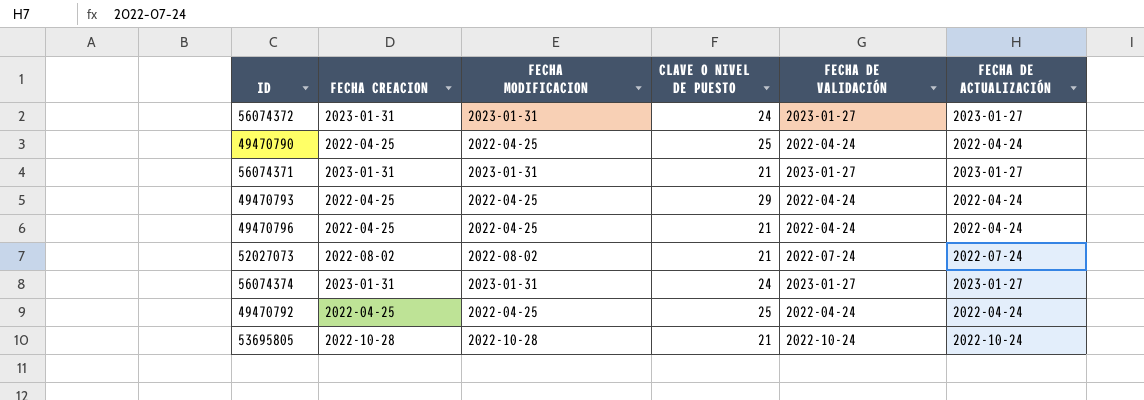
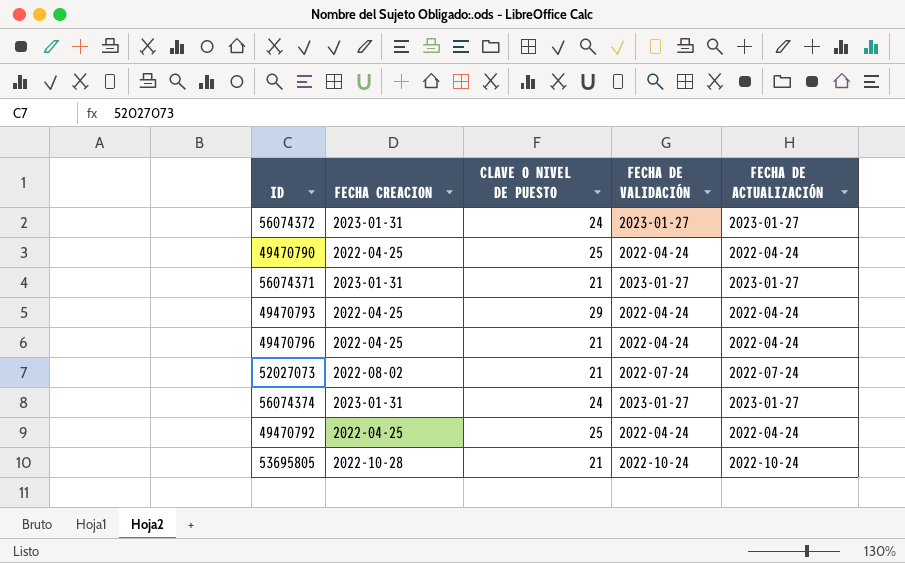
column FECHA MODIFICACION | position: 3 -> none

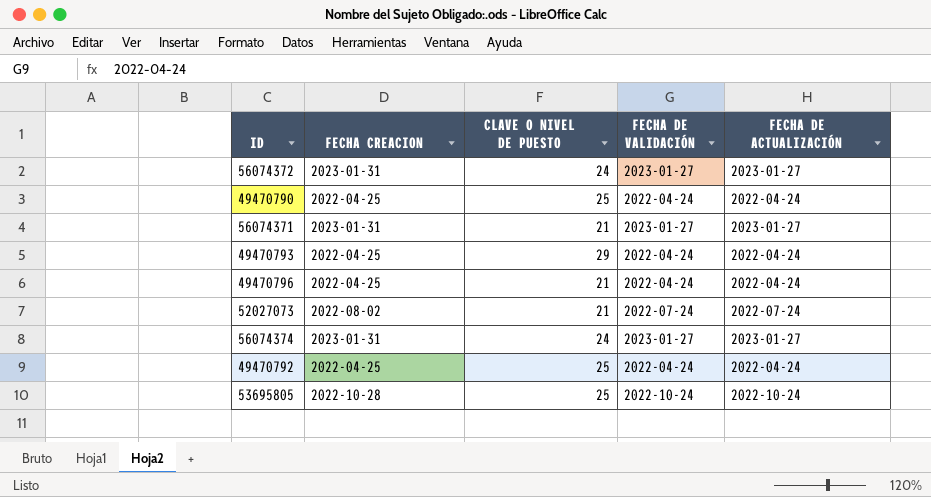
53695805 | CLAVE O NIVEL DE PUESTO: 21 -> 25

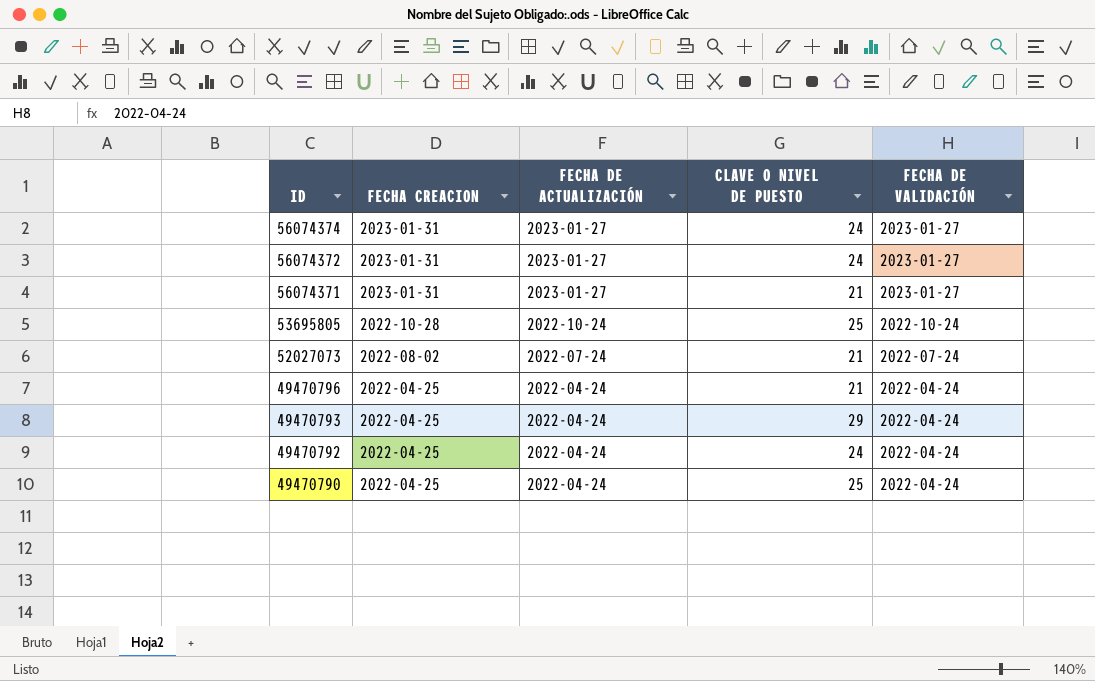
row order: none -> ID descending
column FECHA DE ACTUALIZACIÓN | position: 5 -> 3
49470792 | CLAVE O NIVEL DE PUESTO: 25 -> 24

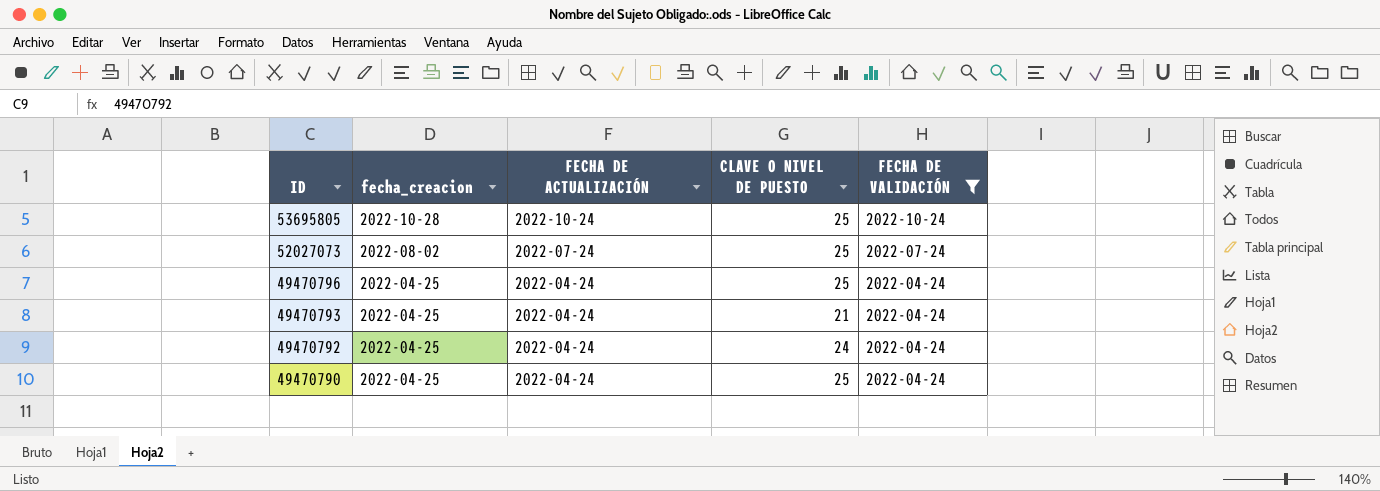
filter: none -> FECHA DE VALIDACIÓN != 2023-01-27
column name: FECHA CREACION -> fecha_creacion
52027073 | CLAVE O NIVEL DE PUESTO: 21 -> 25
49470796 | CLAVE O NIVEL DE PUESTO: 21 -> 25
49470793 | CLAVE O NIVEL DE PUESTO: 29 -> 21

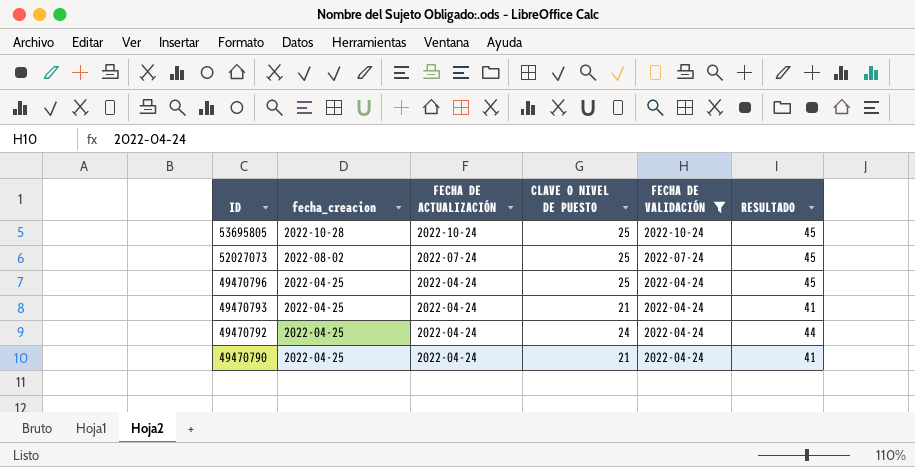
column RESULTADO | formula: none -> [CLAVE O NIVEL DE PUESTO] + 20
49470790 | CLAVE O NIVEL DE PUESTO: 25 -> 21

